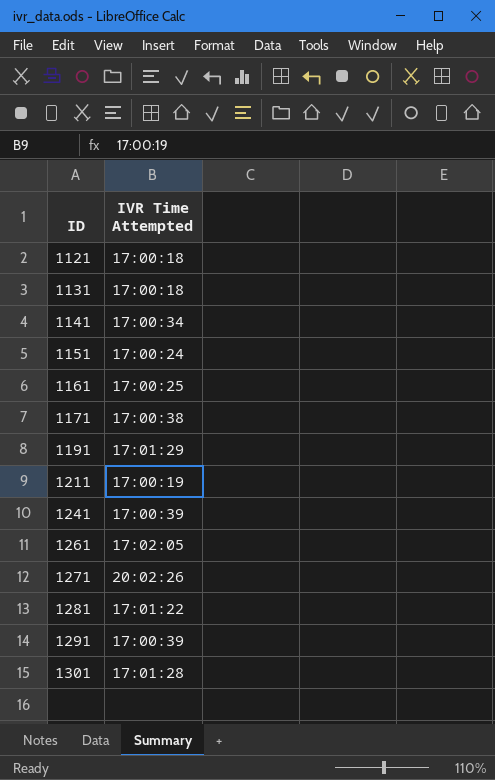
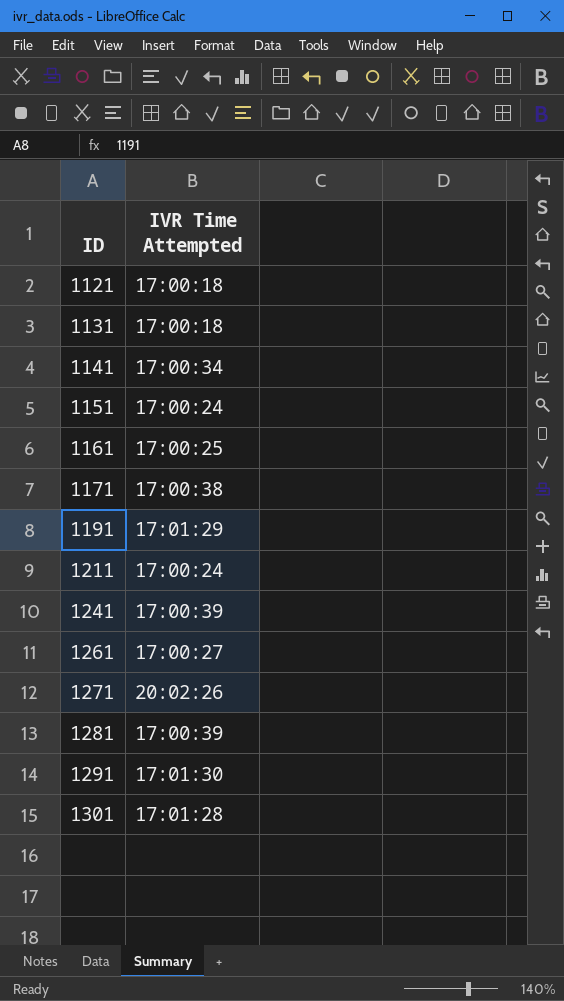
1211 | IVR Time Attempted: 17:00:19 -> 17:00:24
1261 | IVR Time Attempted: 17:02:05 -> 17:00:27
1281 | IVR Time Attempted: 17:01:22 -> 17:00:39
1291 | IVR Time Attempted: 17:00:39 -> 17:01:30

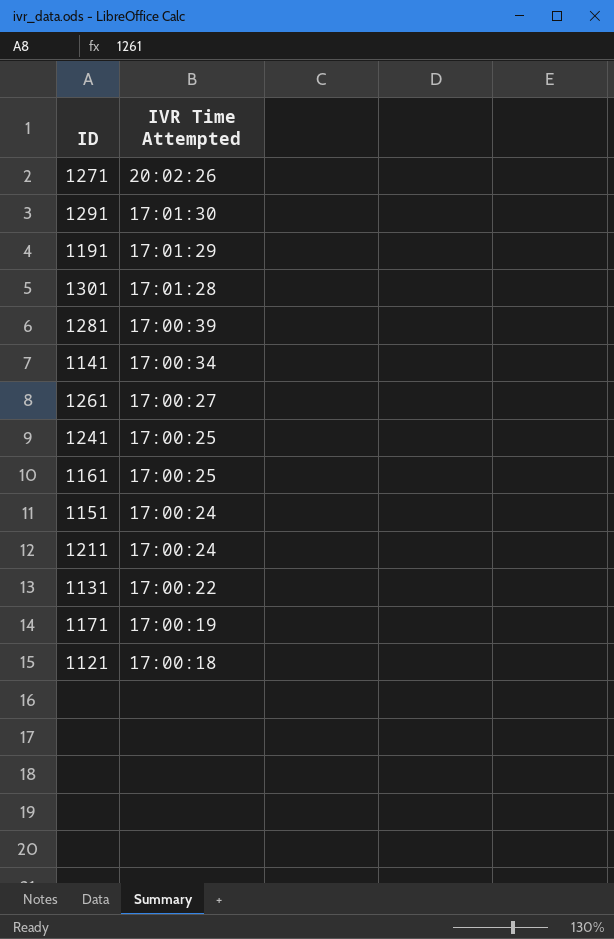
row order: ID ascending -> IVR Time Attempted descending
1241 | IVR Time Attempted: 17:00:39 -> 17:00:25
1131 | IVR Time Attempted: 17:00:18 -> 17:00:22
1171 | IVR Time Attempted: 17:00:38 -> 17:00:19

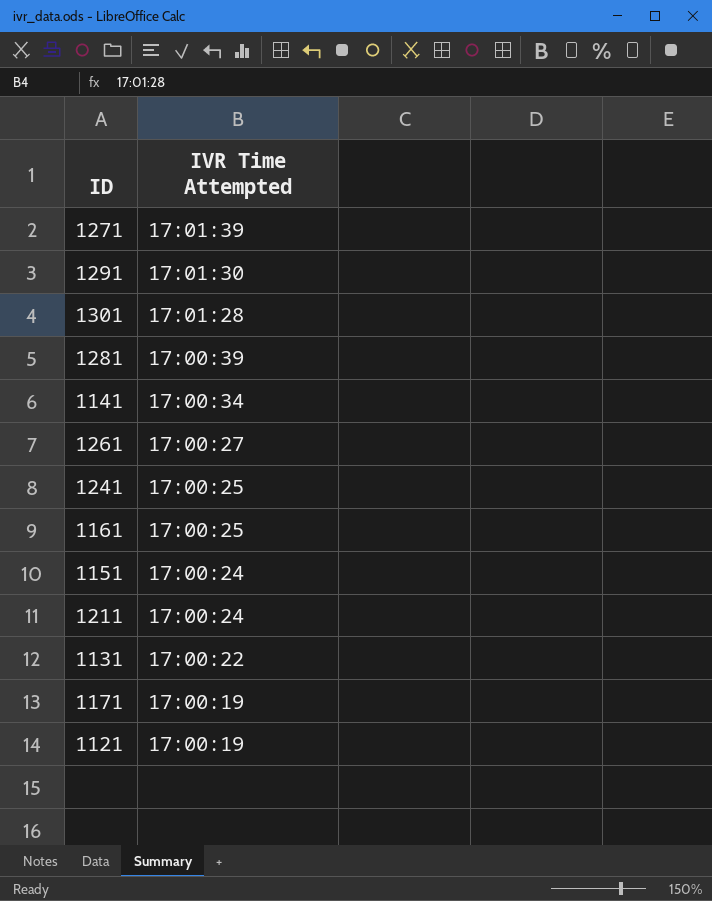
row 1191: 17:01:29 -> none
1271 | IVR Time Attempted: 20:02:26 -> 17:01:39
1121 | IVR Time Attempted: 17:00:18 -> 17:00:19

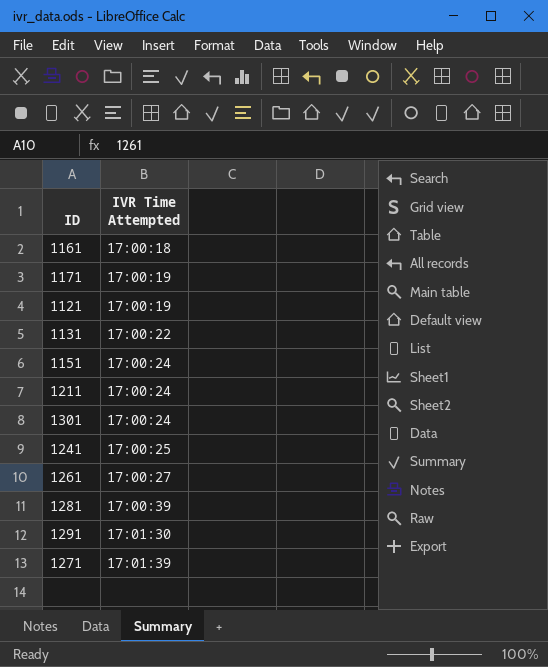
row order: IVR Time Attempted descending -> IVR Time Attempted ascending
row 1141: 17:00:34 -> none
1161 | IVR Time Attempted: 17:00:25 -> 17:00:18
1301 | IVR Time Attempted: 17:01:28 -> 17:00:24

